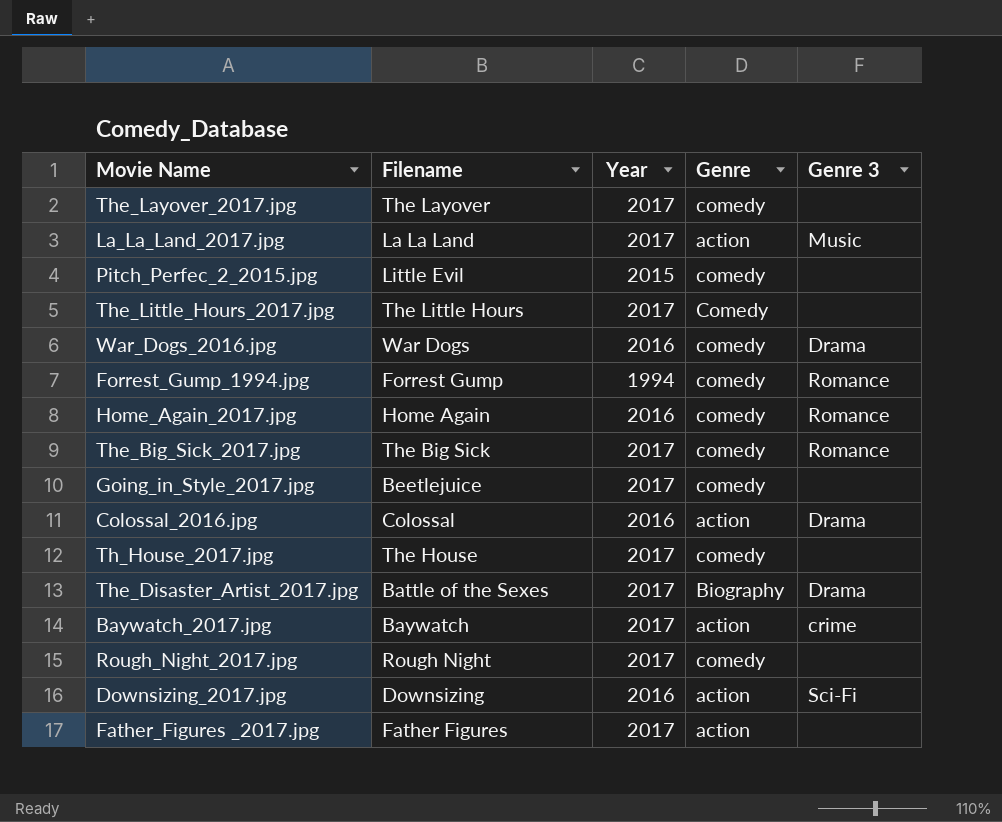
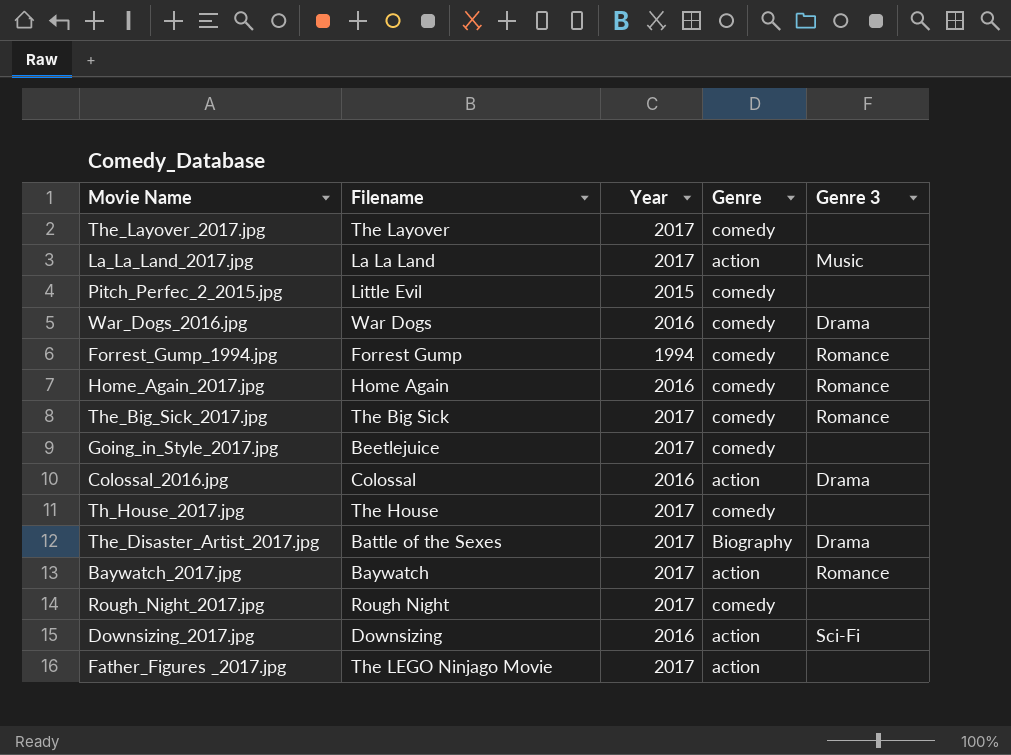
row The_Little_Hours_2017.jpg: The Little Hours | 2017 | Comedy | none -> none
Baywatch_2017.jpg | Genre 3: crime -> Romance
Father_Figures _2017.jpg | Filename: Father Figures -> The LEGO Ninjago Movie

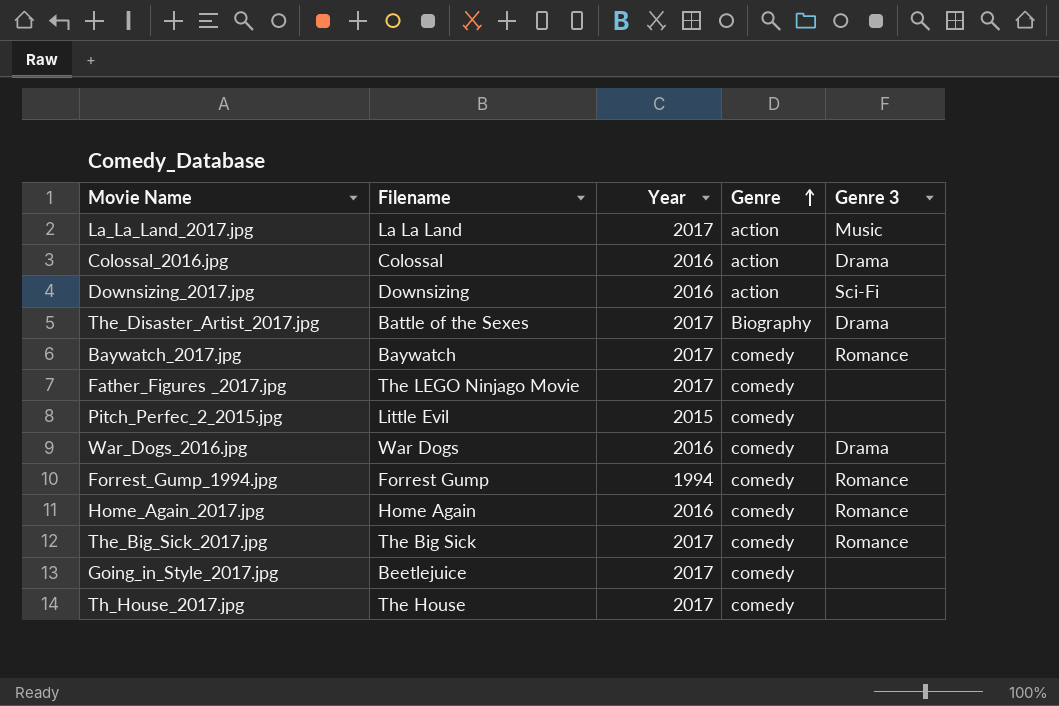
row order: none -> Genre ascending
row The_Layover_2017.jpg: The Layover | 2017 | comedy | none -> none
row Rough_Night_2017.jpg: Rough Night | 2017 | comedy | none -> none
Baywatch_2017.jpg | Genre: action -> comedy
Father_Figures _2017.jpg | Genre: action -> comedy

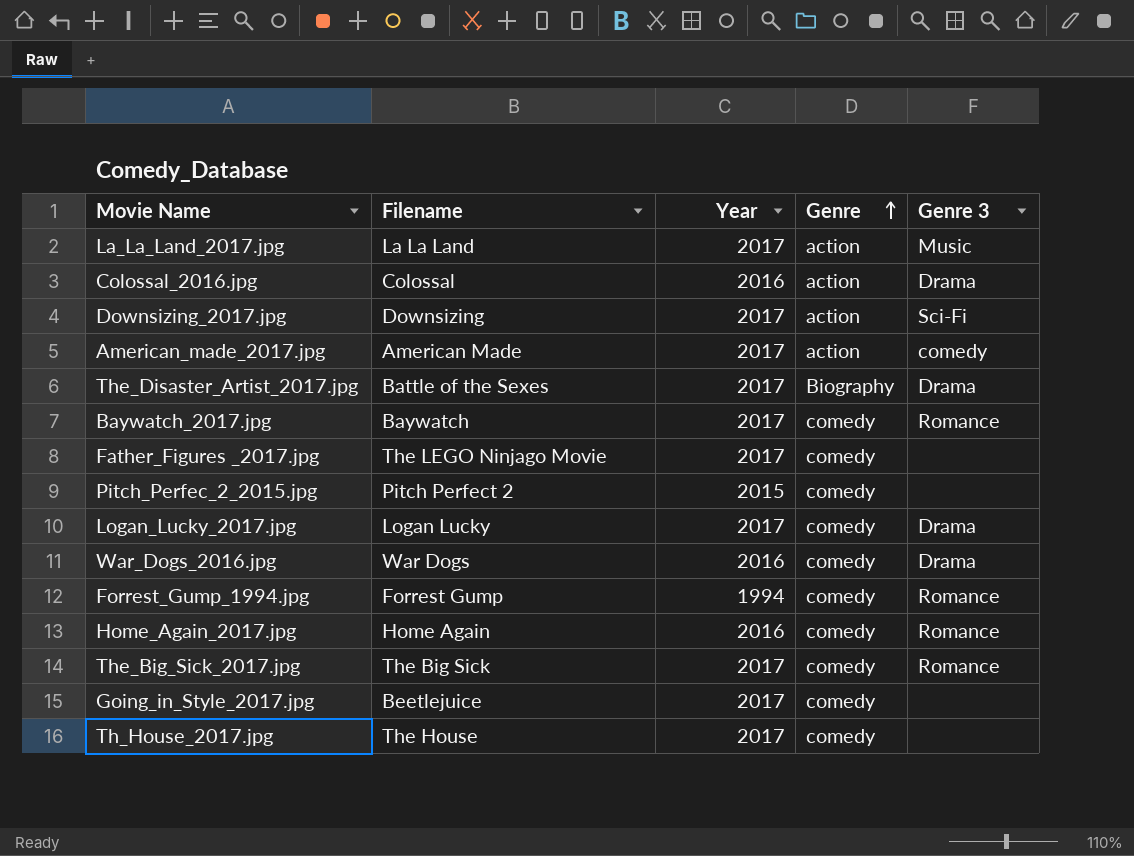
Downsizing_2017.jpg | Year: 2016 -> 2017
row American_made_2017.jpg: none -> American Made | 2017 | action | comedy
Pitch_Perfec_2_2015.jpg | Filename: Little Evil -> Pitch Perfect 2
row Logan_Lucky_2017.jpg: none -> Logan Lucky | 2017 | comedy | Drama

